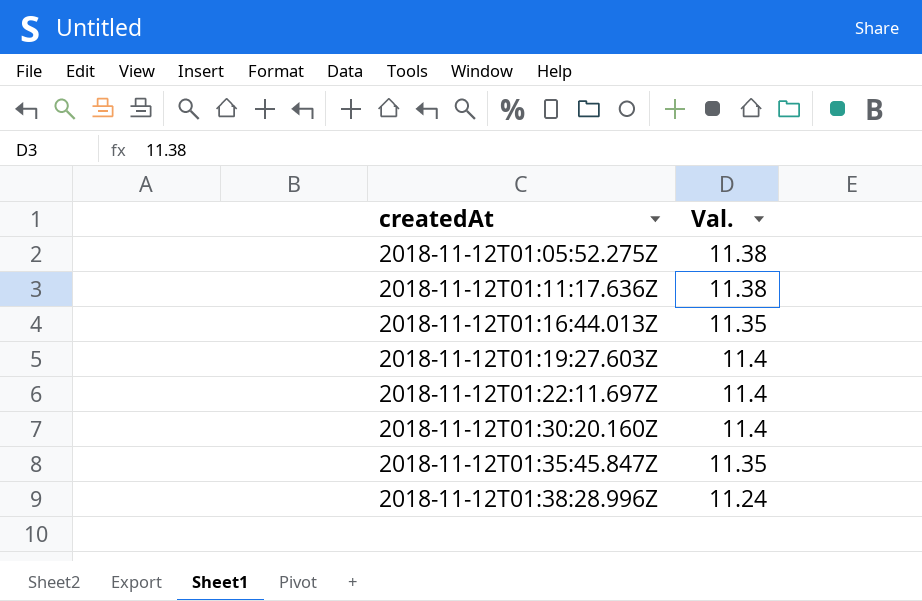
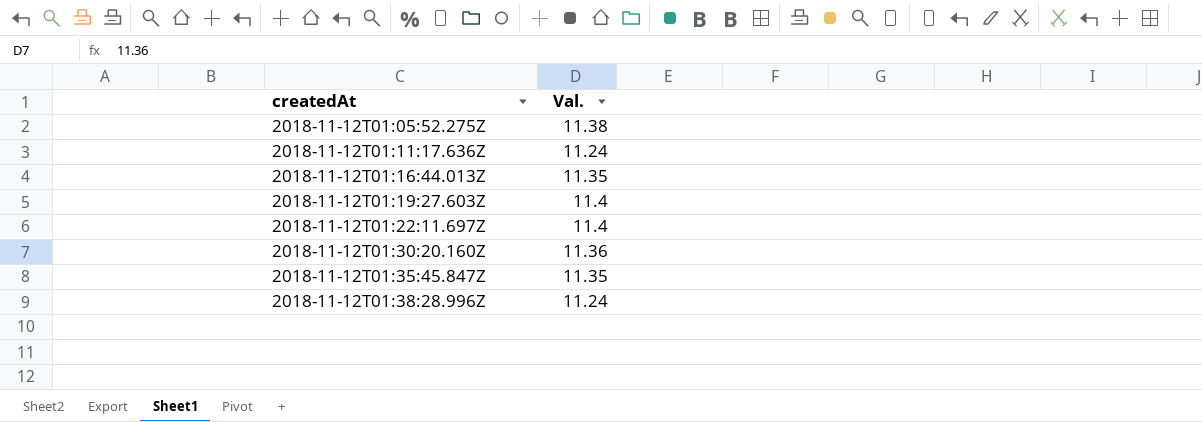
2018-11-12T01:11:17.636Z | Val.: 11.38 -> 11.24
2018-11-12T01:30:20.160Z | Val.: 11.4 -> 11.36

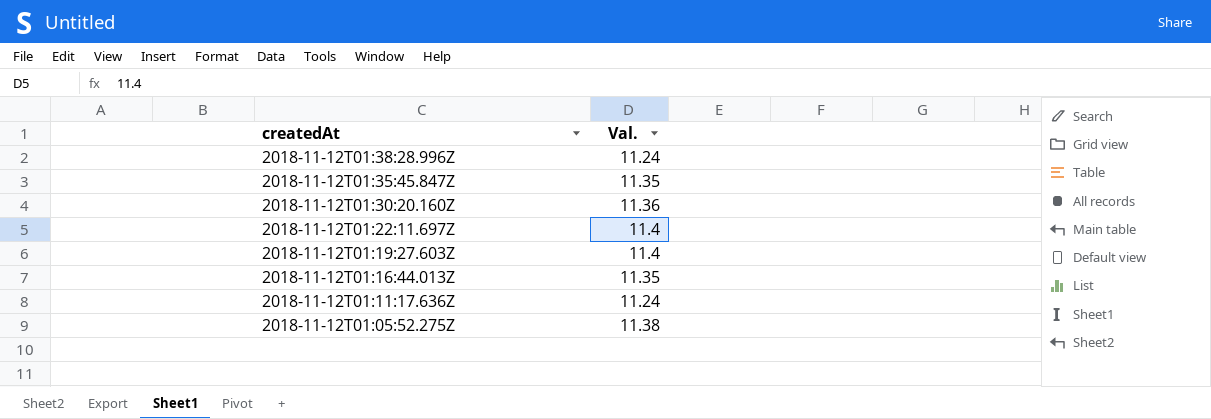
row order: createdAt ascending -> createdAt descending

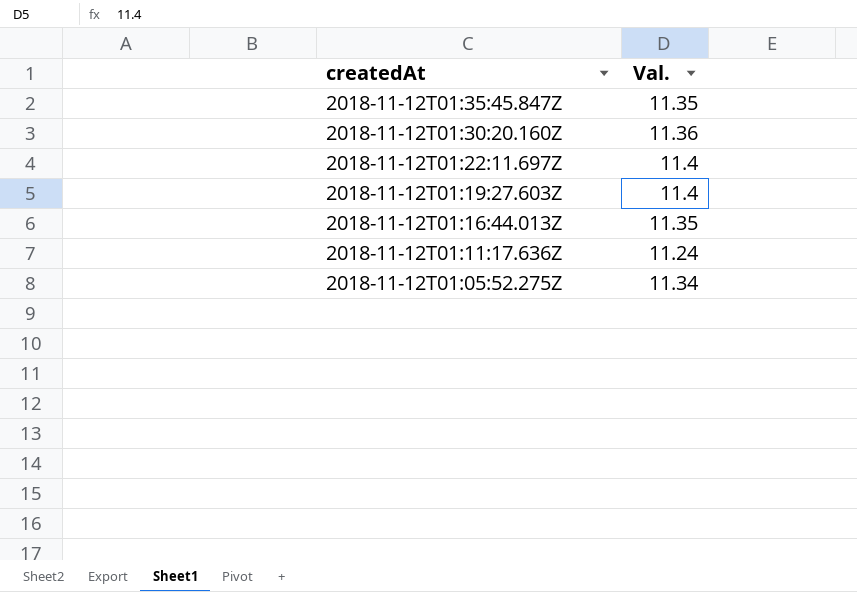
row 2018-11-12T01:38:28.996Z: 11.24 -> none
2018-11-12T01:05:52.275Z | Val.: 11.38 -> 11.34

